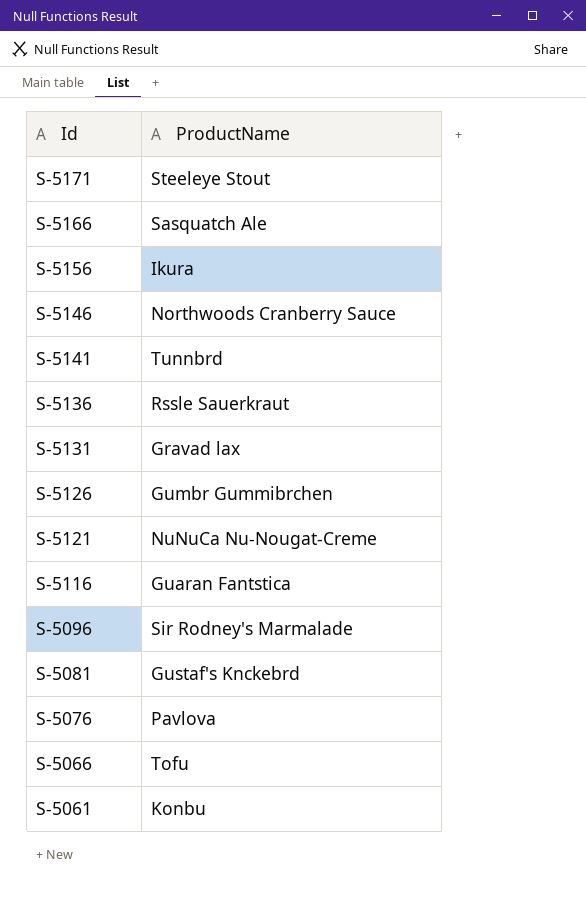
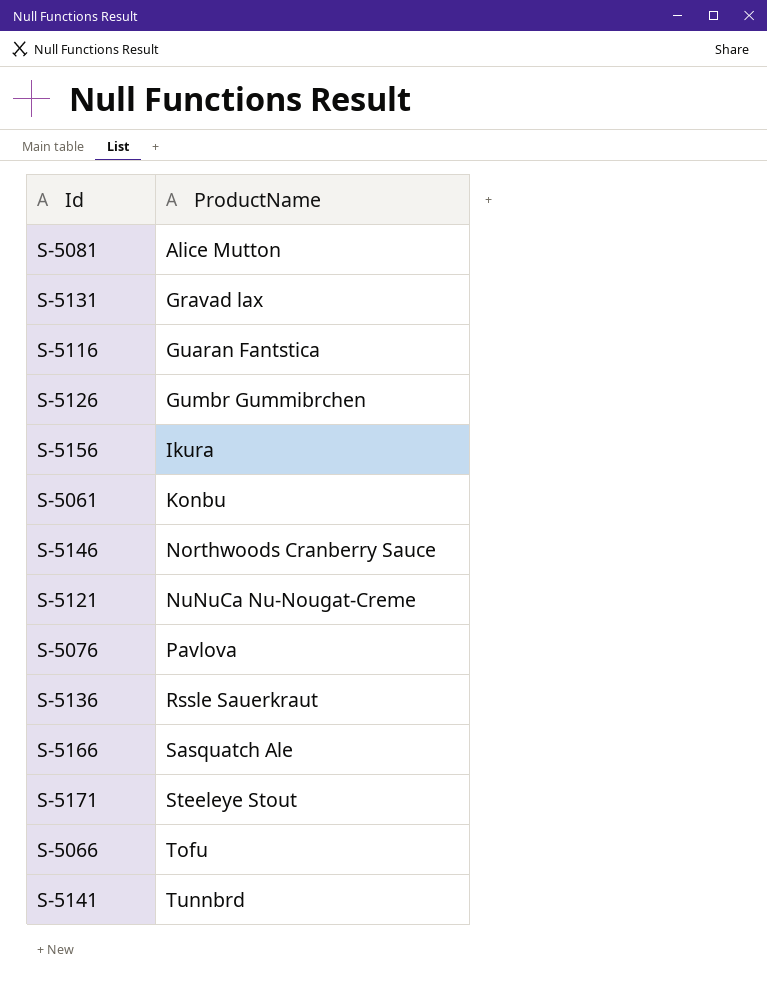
row order: Id descending -> ProductName ascending
row S-5096: Sir Rodney's Marmalade -> none
S-5081 | ProductName: Gustaf's Knckebrd -> Alice Mutton

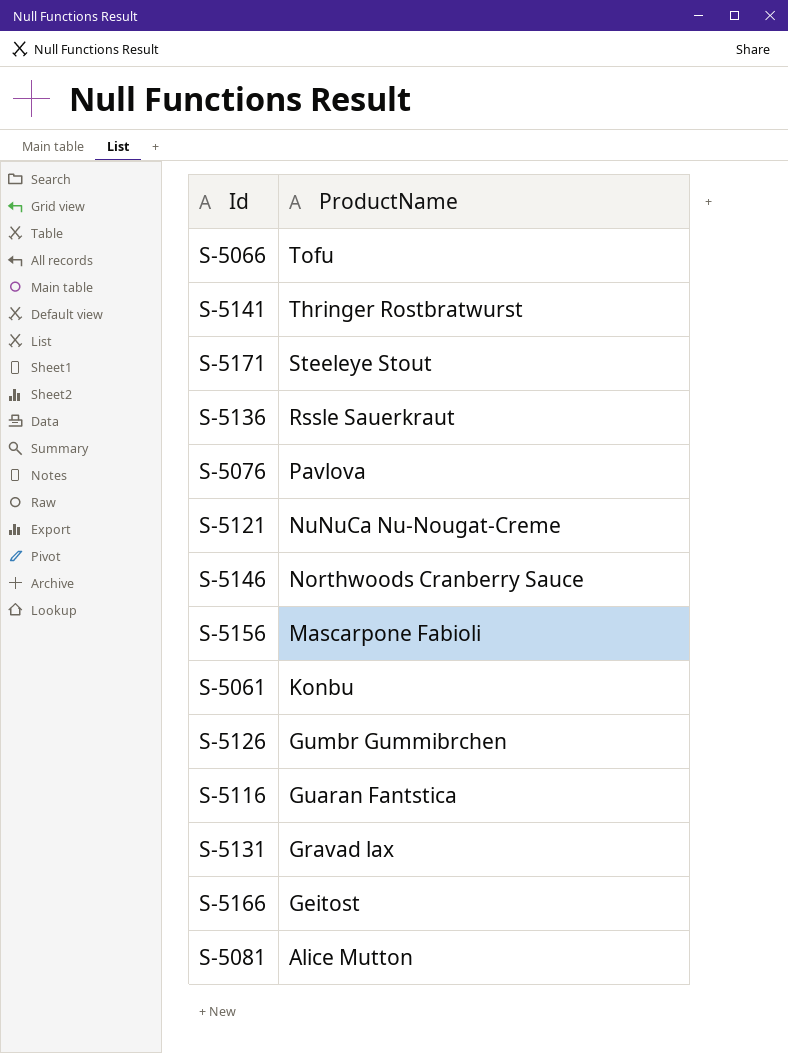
row order: ProductName ascending -> ProductName descending
S-5141 | ProductName: Tunnbrd -> Thringer Rostbratwurst
S-5156 | ProductName: Ikura -> Mascarpone Fabioli
S-5166 | ProductName: Sasquatch Ale -> Geitost

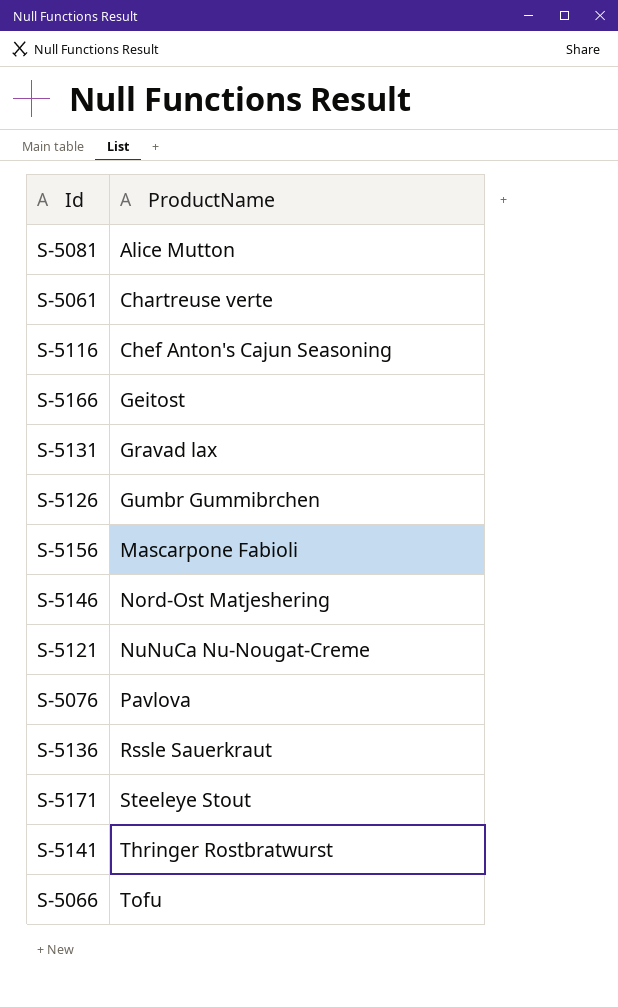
row order: ProductName descending -> ProductName ascending
S-5061 | ProductName: Konbu -> Chartreuse verte
S-5116 | ProductName: Guaran Fantstica -> Chef Anton's Cajun Seasoning
S-5146 | ProductName: Northwoods Cranberry Sauce -> Nord-Ost Matjeshering

